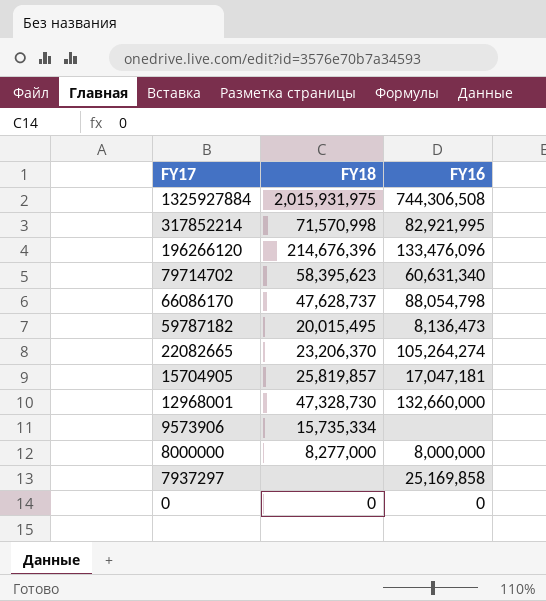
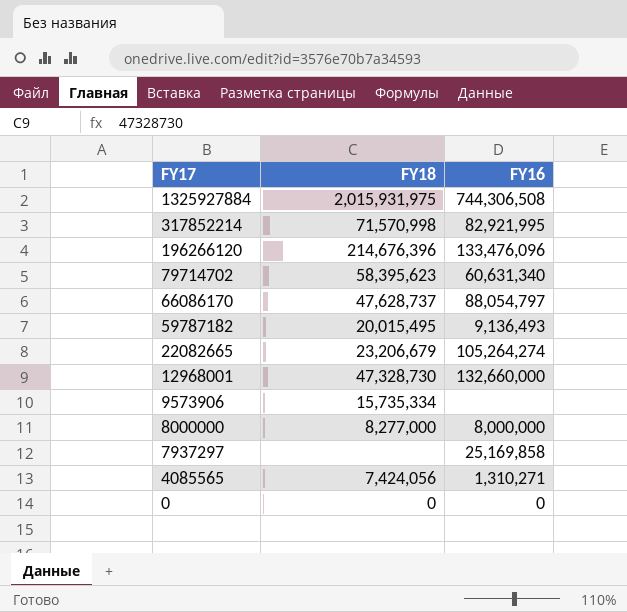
row 15704905: 25,819,857 | 17,047,181 -> none
66086170 | FY16: 88,054,798 -> 88,054,797
59787182 | FY16: 8,136,473 -> 9,136,493
22082665 | FY18: 23,206,370 -> 23,206,679
row 4085565: none -> 7,424,056 | 1,310,271

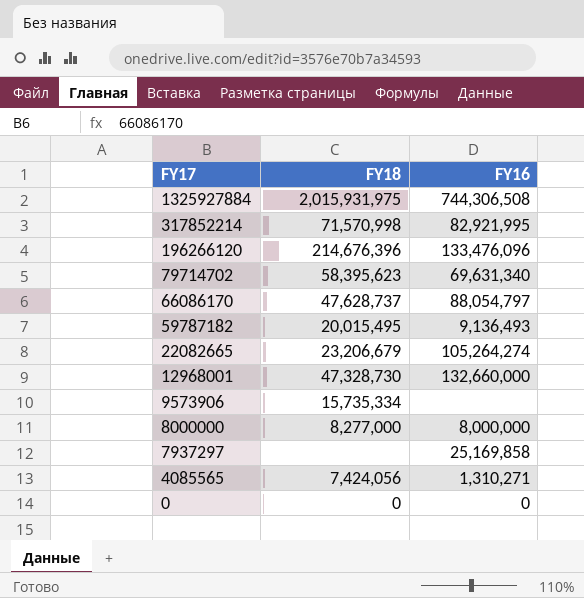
79714702 | FY16: 60,631,340 -> 69,631,340

